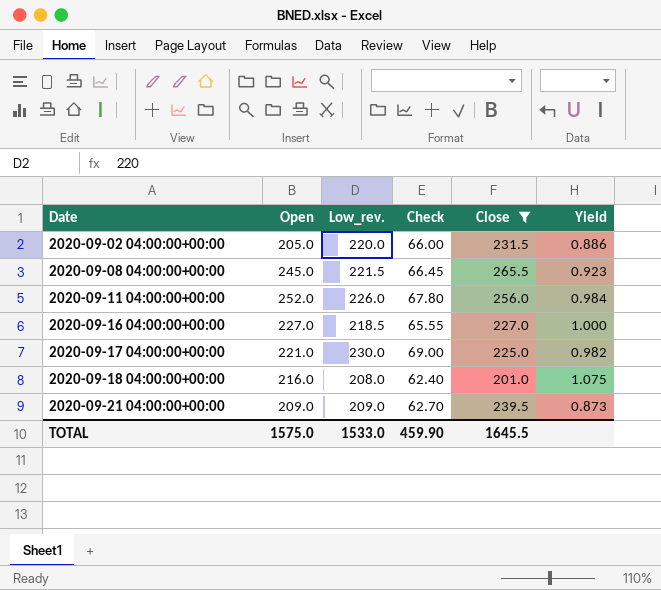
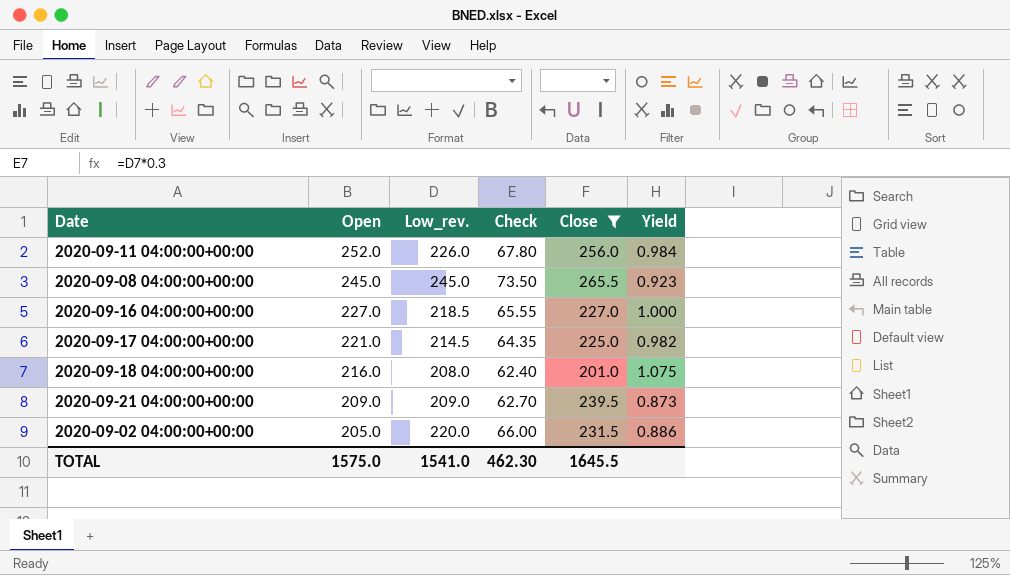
row order: Date ascending -> Open descending
2020-09-08 04:00:00+00:00 | Low_rev.: 221.5 -> 245.0
2020-09-08 04:00:00+00:00 | Check: 66.45 -> 73.50
2020-09-17 04:00:00+00:00 | Low_rev.: 230.0 -> 214.5
2020-09-17 04:00:00+00:00 | Check: 69.00 -> 64.35
TOTAL | Low_rev.: 1533.0 -> 1541.0
TOTAL | Check: 459.90 -> 462.30

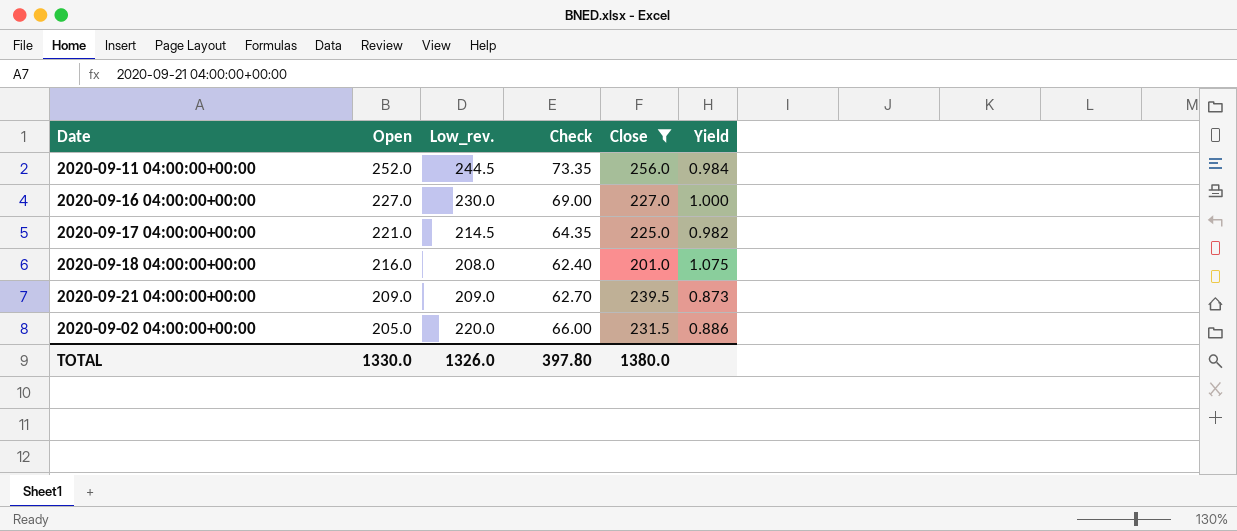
row 2020-09-08 04:00:00+00:00: 245.0 | 245.0 | 73.50 | 265.5 | 0.923 -> none
2020-09-11 04:00:00+00:00 | Low_rev.: 226.0 -> 244.5
2020-09-11 04:00:00+00:00 | Check: 67.80 -> 73.35
2020-09-16 04:00:00+00:00 | Low_rev.: 218.5 -> 230.0
2020-09-16 04:00:00+00:00 | Check: 65.55 -> 69.00
TOTAL | Open: 1575.0 -> 1330.0
TOTAL | Low_rev.: 1541.0 -> 1326.0
TOTAL | Check: 462.30 -> 397.80
TOTAL | Close: 1645.5 -> 1380.0

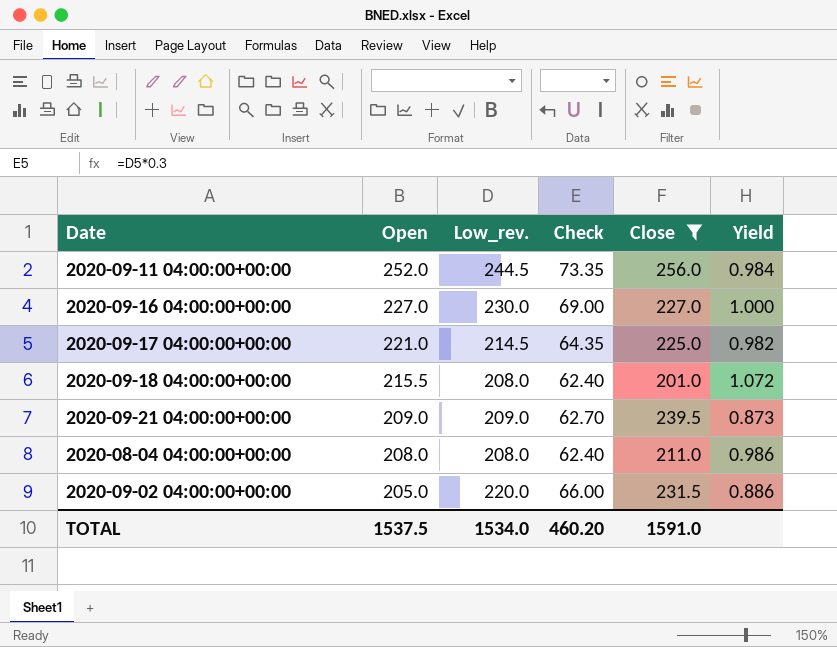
2020-09-18 04:00:00+00:00 | Open: 216.0 -> 215.5
2020-09-18 04:00:00+00:00 | Yield: 1.075 -> 1.072
row 2020-08-04 04:00:00+00:00: none -> 208.0 | 208.0 | 62.40 | 211.0 | 0.986
TOTAL | Open: 1330.0 -> 1537.5
TOTAL | Low_rev.: 1326.0 -> 1534.0
TOTAL | Check: 397.80 -> 460.20
TOTAL | Close: 1380.0 -> 1591.0

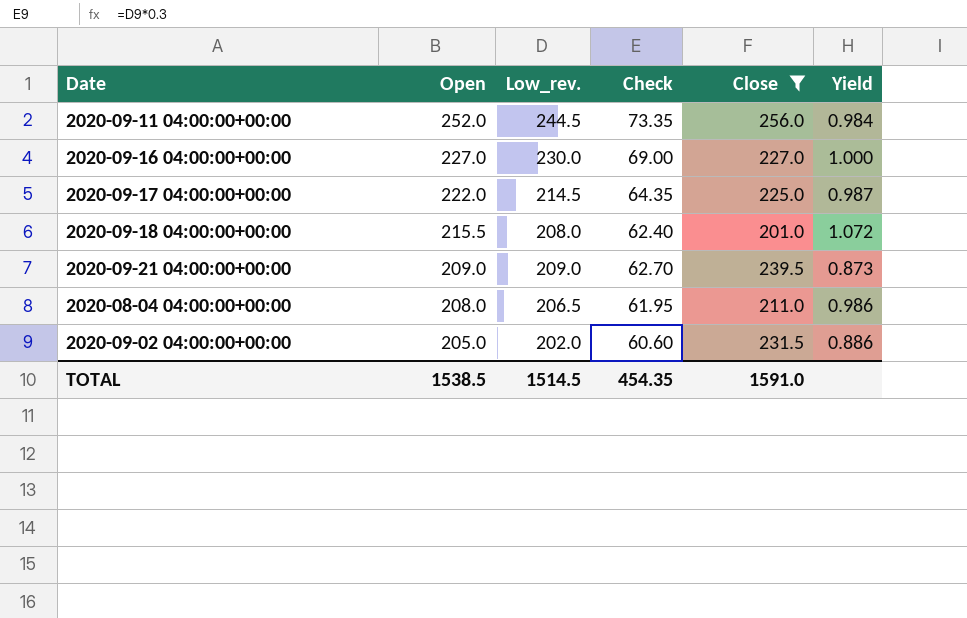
2020-09-17 04:00:00+00:00 | Open: 221.0 -> 222.0
2020-09-17 04:00:00+00:00 | Yield: 0.982 -> 0.987
2020-08-04 04:00:00+00:00 | Low_rev.: 208.0 -> 206.5
2020-08-04 04:00:00+00:00 | Check: 62.40 -> 61.95
2020-09-02 04:00:00+00:00 | Low_rev.: 220.0 -> 202.0
2020-09-02 04:00:00+00:00 | Check: 66.00 -> 60.60
TOTAL | Open: 1537.5 -> 1538.5
TOTAL | Low_rev.: 1534.0 -> 1514.5
TOTAL | Check: 460.20 -> 454.35

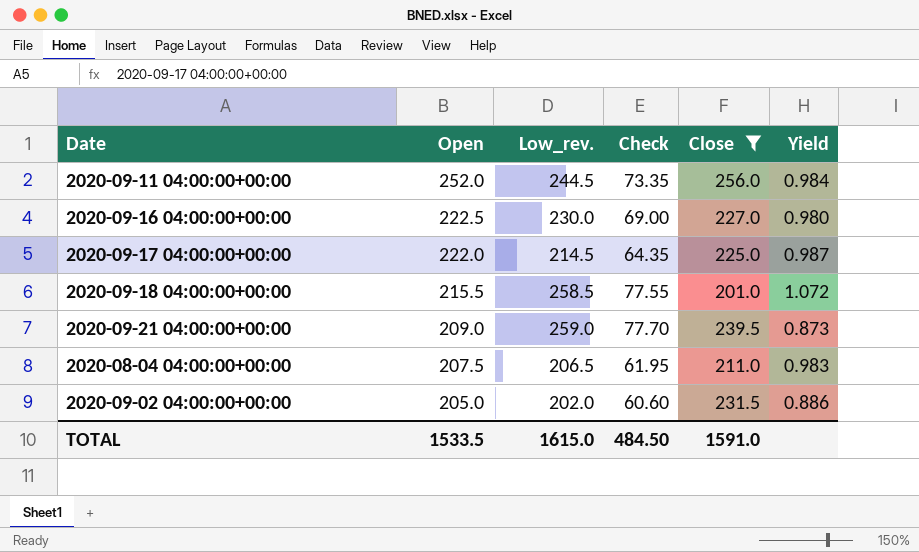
2020-09-16 04:00:00+00:00 | Open: 227.0 -> 222.5
2020-09-16 04:00:00+00:00 | Yield: 1.000 -> 0.980
2020-09-18 04:00:00+00:00 | Low_rev.: 208.0 -> 258.5
2020-09-18 04:00:00+00:00 | Check: 62.40 -> 77.55
2020-09-21 04:00:00+00:00 | Low_rev.: 209.0 -> 259.0
2020-09-21 04:00:00+00:00 | Check: 62.70 -> 77.70
2020-08-04 04:00:00+00:00 | Open: 208.0 -> 207.5
2020-08-04 04:00:00+00:00 | Yield: 0.986 -> 0.983
TOTAL | Open: 1538.5 -> 1533.5
TOTAL | Low_rev.: 1514.5 -> 1615.0
TOTAL | Check: 454.35 -> 484.50

